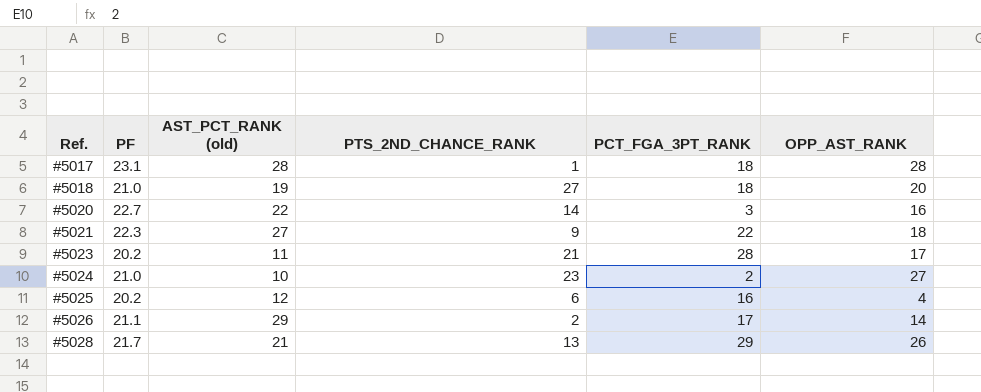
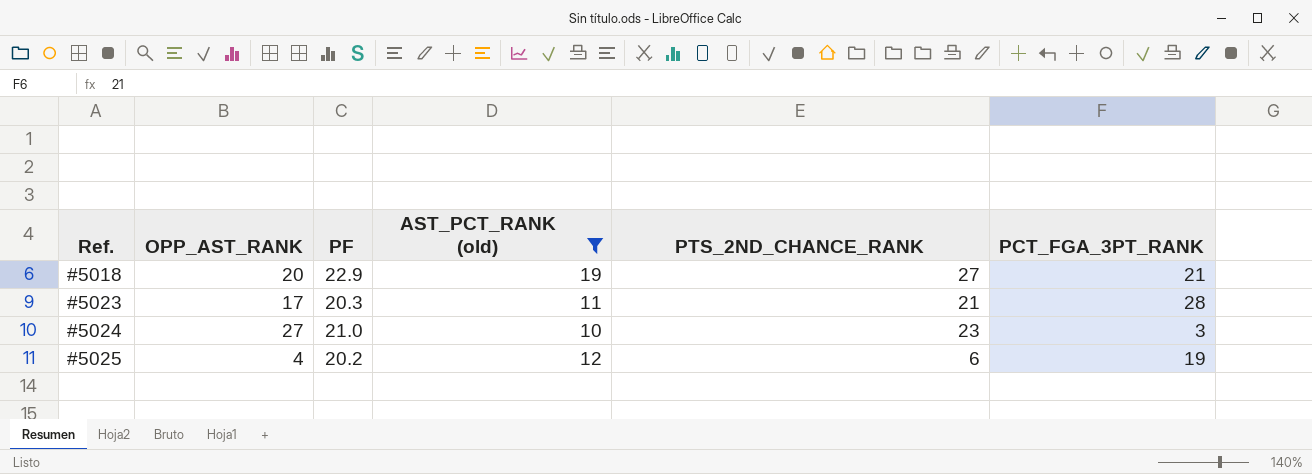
filter: none -> AST_PCT_RANK (old) <= 19
column OPP_AST_RANK | position: 6 -> 2
#5018 | PF: 21.0 -> 22.9
#5018 | PCT_FGA_3PT_RANK: 18 -> 21
#5023 | PF: 20.2 -> 20.3
#5024 | PCT_FGA_3PT_RANK: 2 -> 3
#5025 | PCT_FGA_3PT_RANK: 16 -> 19

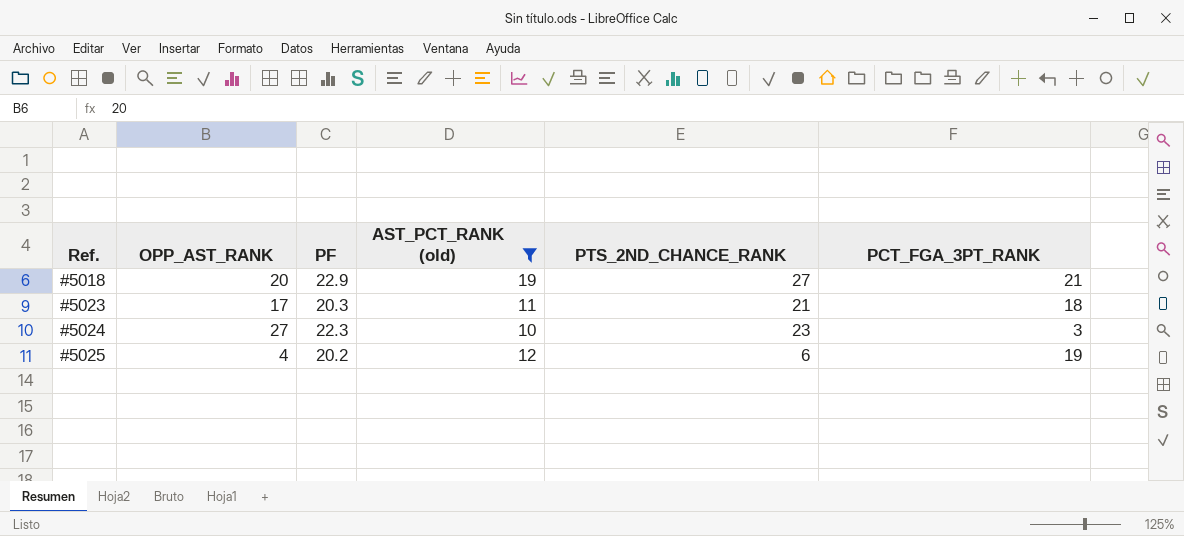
#5023 | PCT_FGA_3PT_RANK: 28 -> 18
#5024 | PF: 21.0 -> 22.3

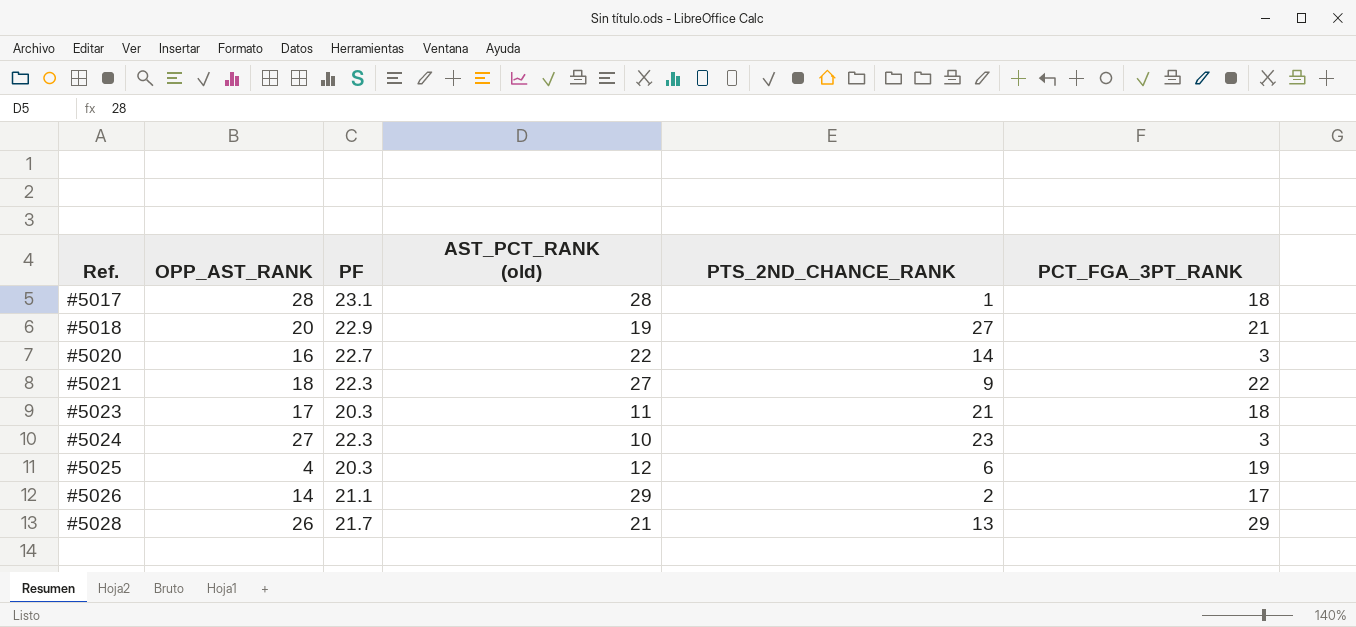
filter: AST_PCT_RANK (old) <= 19 -> none
#5025 | PF: 20.2 -> 20.3

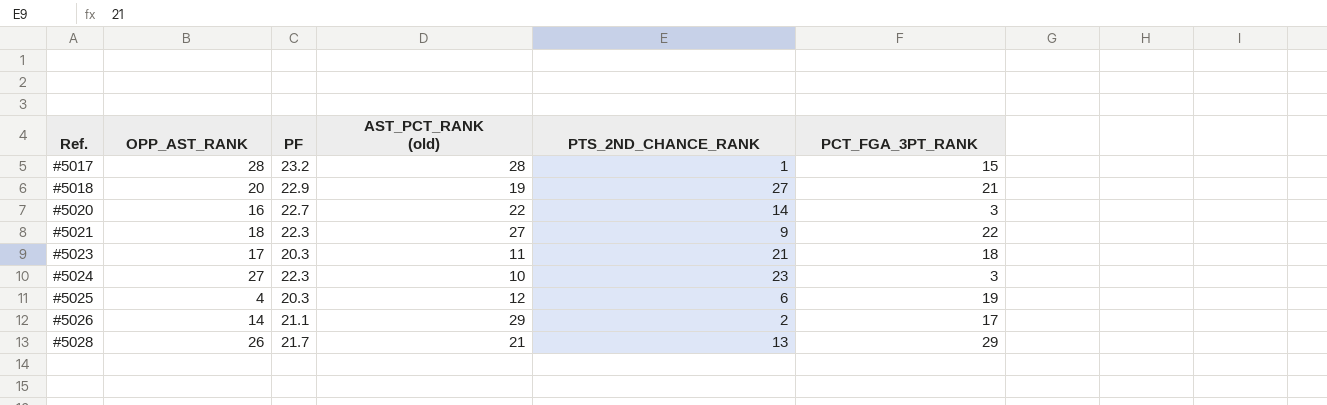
#5017 | PF: 23.1 -> 23.2
#5017 | PCT_FGA_3PT_RANK: 18 -> 15

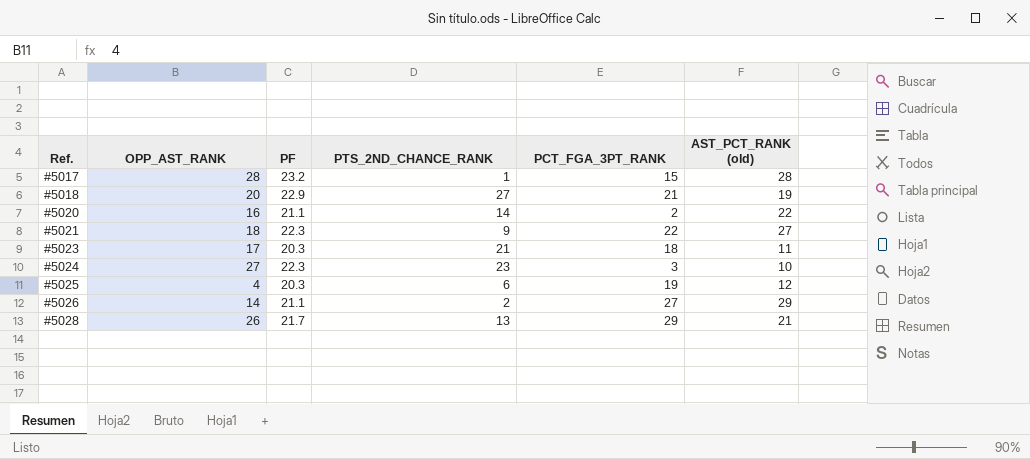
column AST_PCT_RANK (old) | position: 4 -> 6
#5020 | PF: 22.7 -> 21.1
#5020 | PCT_FGA_3PT_RANK: 3 -> 2
#5026 | PCT_FGA_3PT_RANK: 17 -> 27

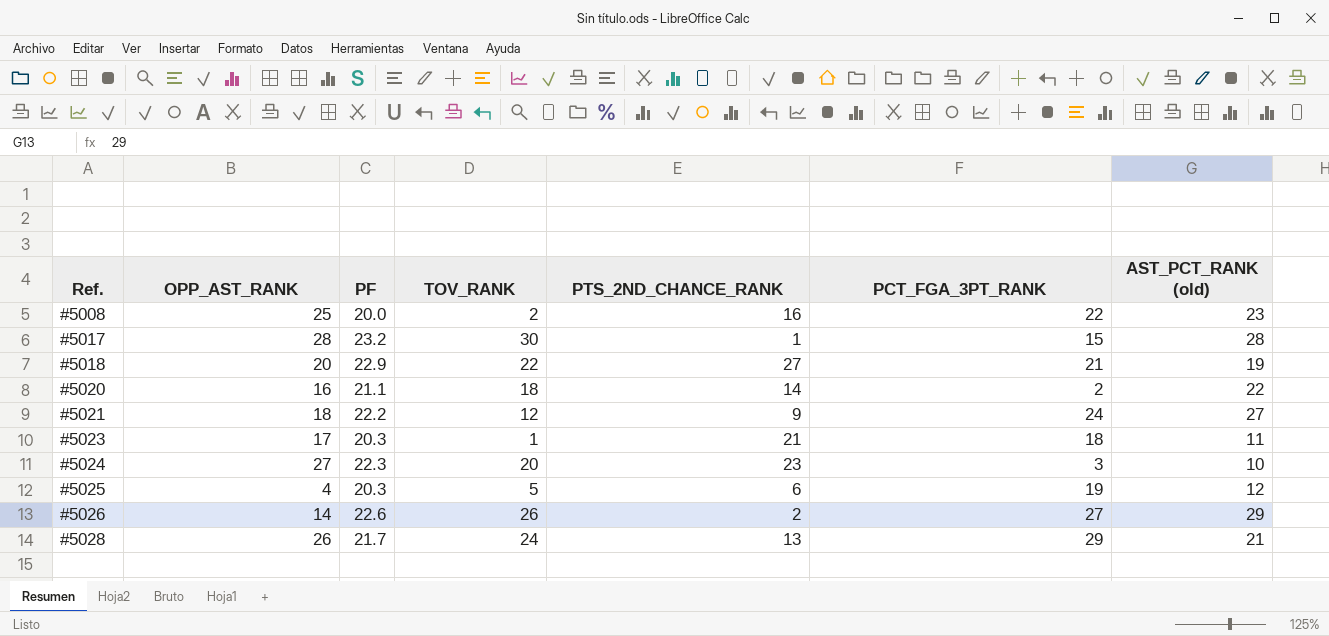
column TOV_RANK | position: none -> 4
row #5008: none -> 25 | 20.0 | 2 | 16 | 22 | 23
#5021 | PF: 22.3 -> 22.2
#5021 | PCT_FGA_3PT_RANK: 22 -> 24
#5026 | PF: 21.1 -> 22.6

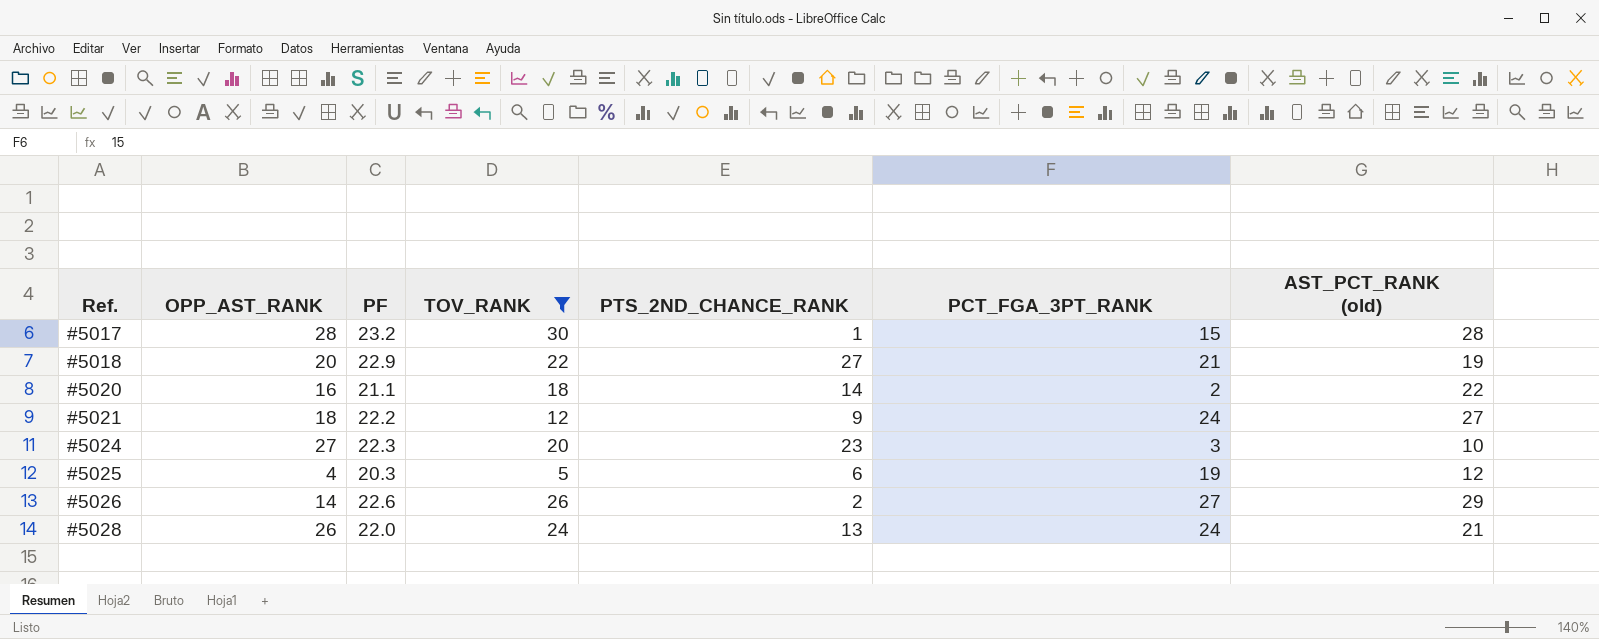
filter: none -> TOV_RANK >= 5
#5028 | PF: 21.7 -> 22.0
#5028 | PCT_FGA_3PT_RANK: 29 -> 24

